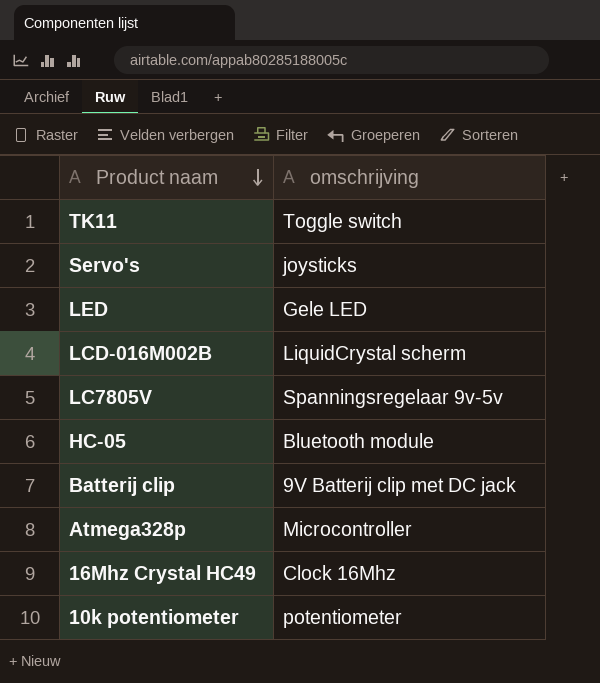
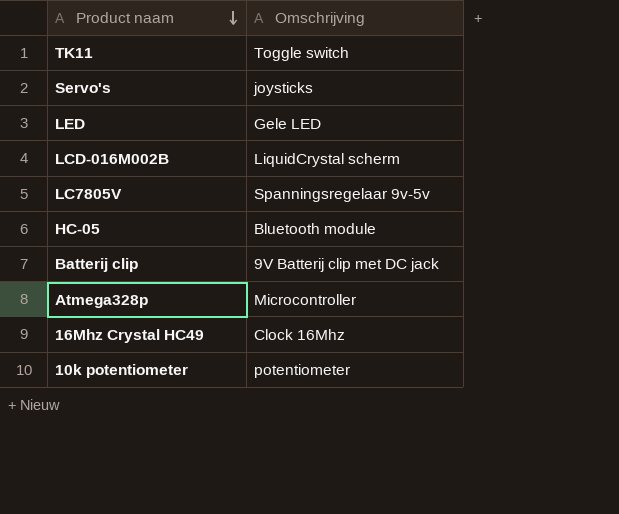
column name: omschrijving -> Omschrijving

